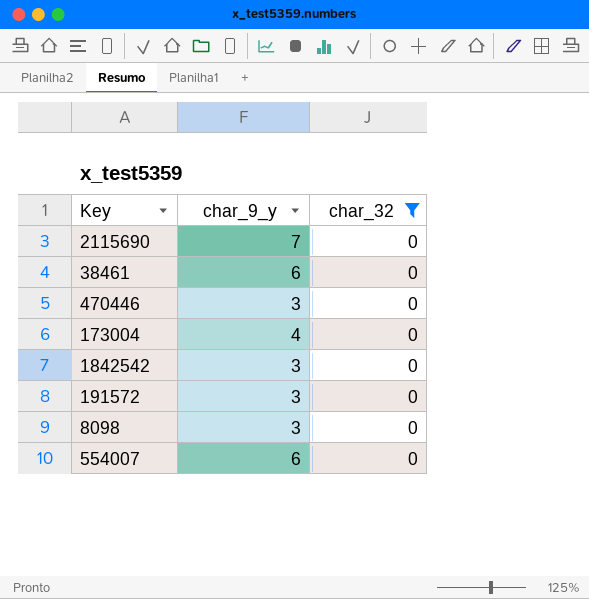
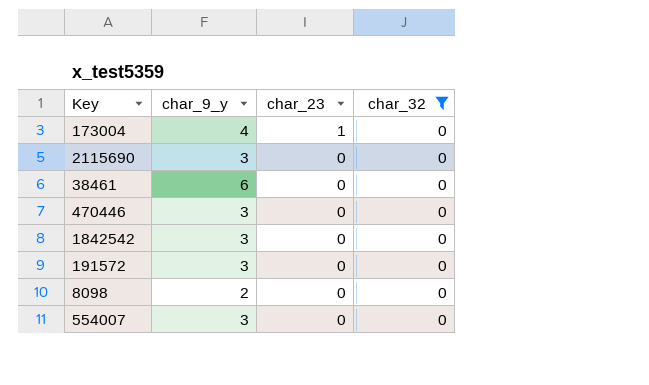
row order: none -> char_23 descending
column char_23 | position: none -> 3
2115690 | char_9_y: 7 -> 3
8098 | char_9_y: 3 -> 2
554007 | char_9_y: 6 -> 3

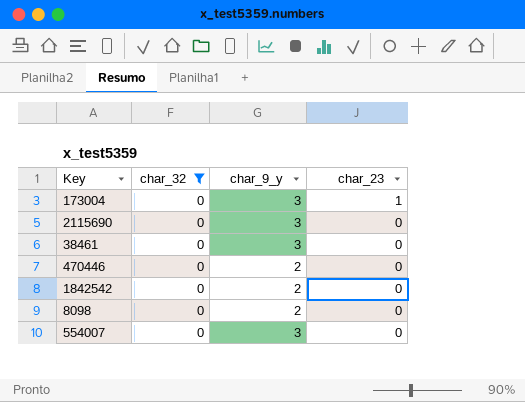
column char_32 | position: 4 -> 2
row 191572: 3 | 0 | 0 -> none
173004 | char_9_y: 4 -> 3
38461 | char_9_y: 6 -> 3
470446 | char_9_y: 3 -> 2
1842542 | char_9_y: 3 -> 2

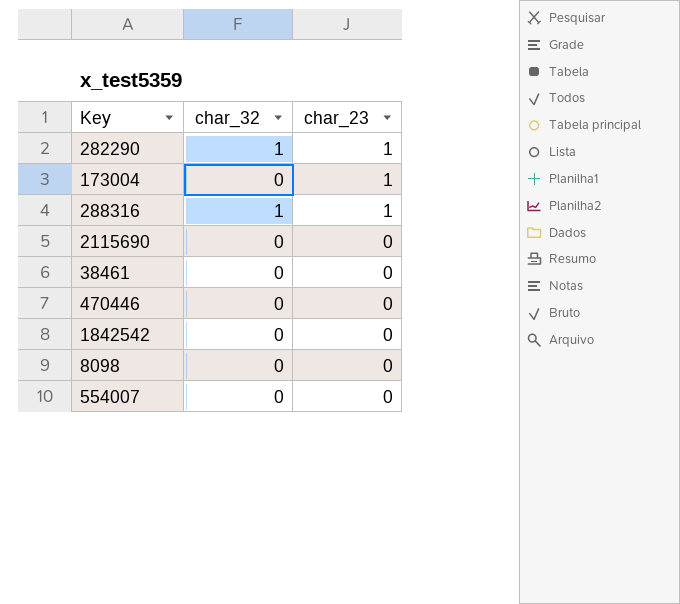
filter: char_32 = 0 -> none
column char_9_y | position: 3 -> none

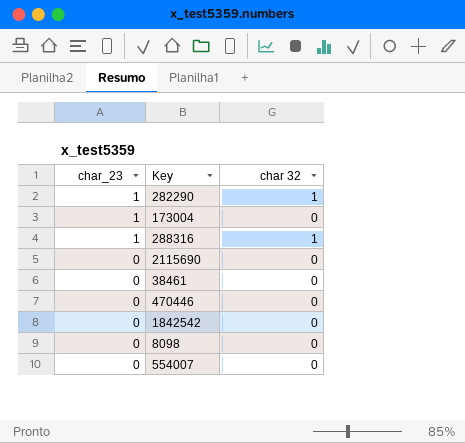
column char_23 | position: 3 -> 1
column name: char_32 -> char 32

